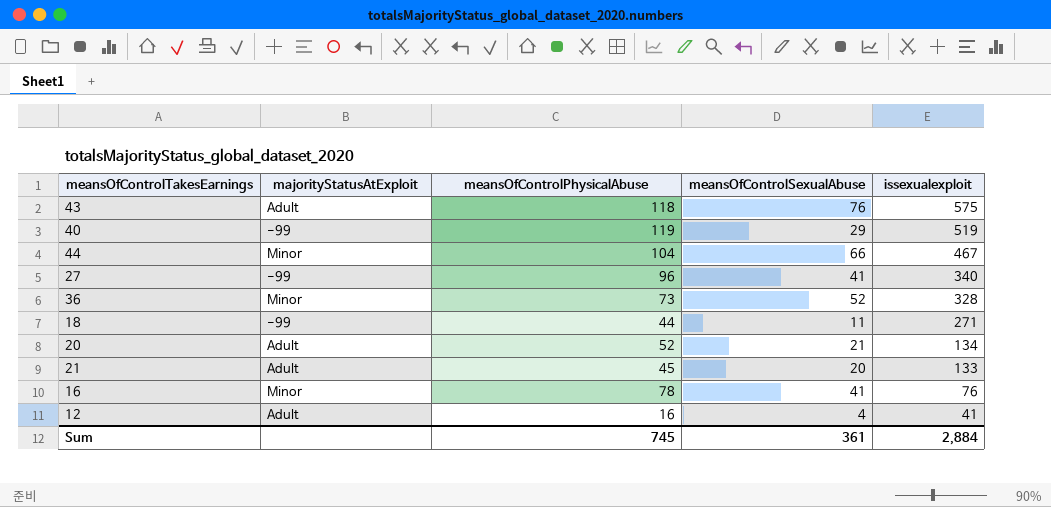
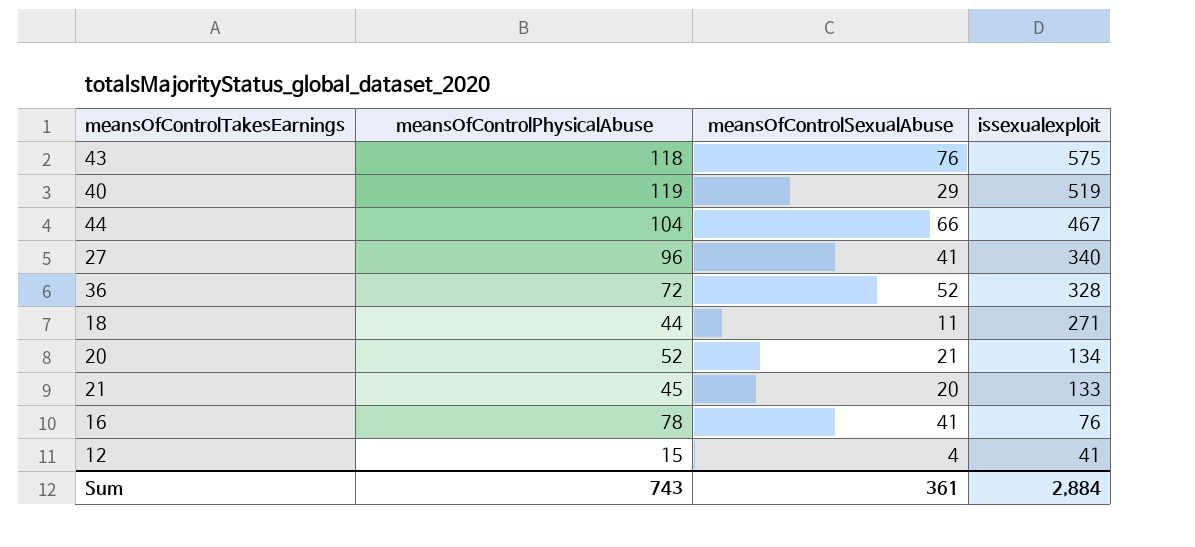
column majorityStatusAtExploit | position: 2 -> none
36 | meansOfControlPhysicalAbuse: 73 -> 72
12 | meansOfControlPhysicalAbuse: 16 -> 15
Sum | meansOfControlPhysicalAbuse: 745 -> 743

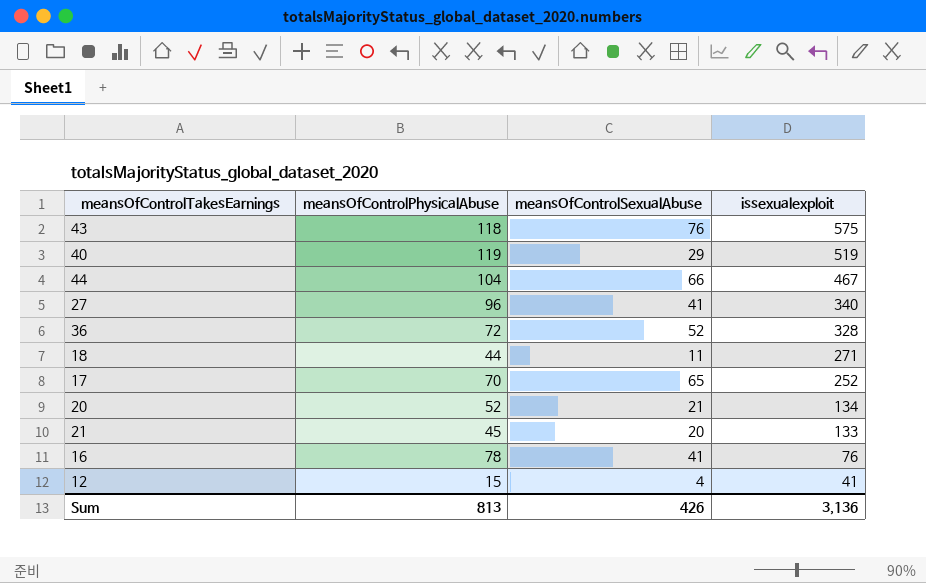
row 17: none -> 70 | 65 | 252
Sum | meansOfControlPhysicalAbuse: 743 -> 813
Sum | meansOfControlSexualAbuse: 361 -> 426
Sum | issexualexploit: 2,884 -> 3,136

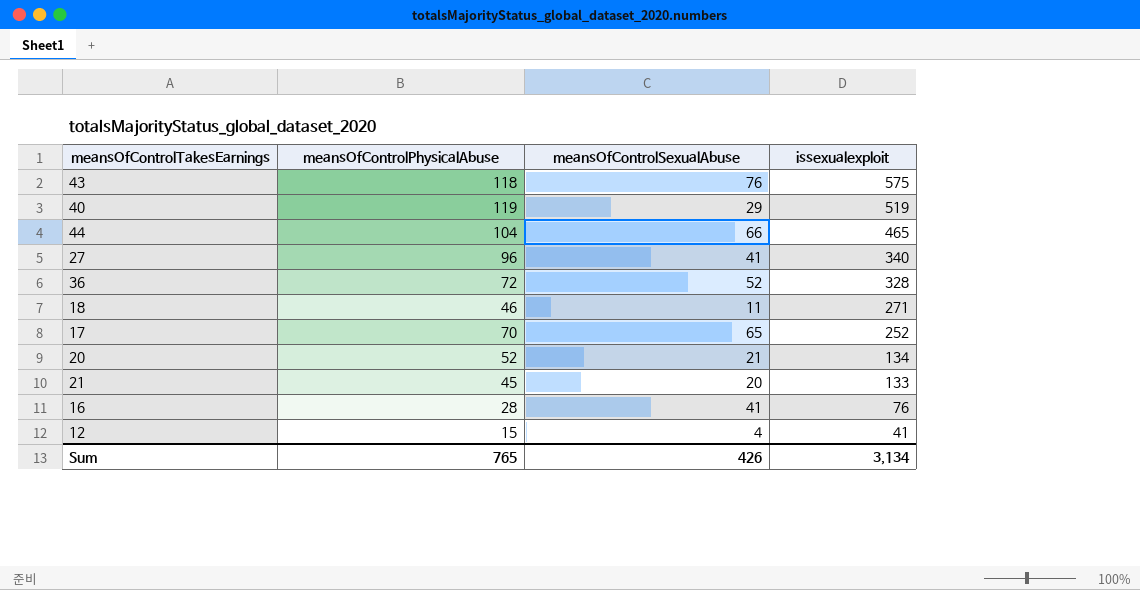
44 | issexualexploit: 467 -> 465
18 | meansOfControlPhysicalAbuse: 44 -> 46
16 | meansOfControlPhysicalAbuse: 78 -> 28
Sum | meansOfControlPhysicalAbuse: 813 -> 765
Sum | issexualexploit: 3,136 -> 3,134

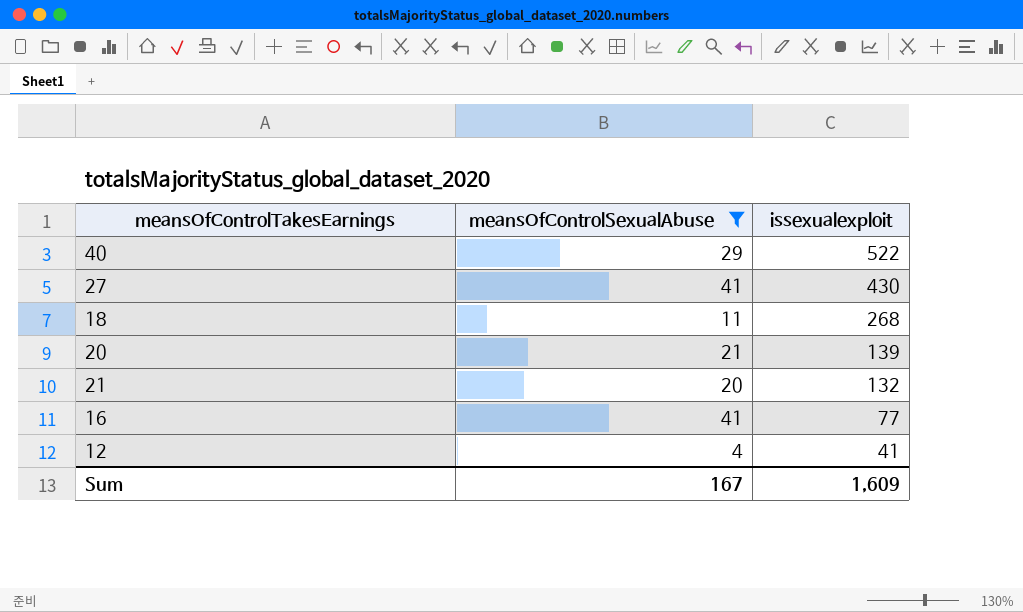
filter: none -> meansOfControlSexualAbuse <= 41
column meansOfControlPhysicalAbuse | position: 2 -> none
40 | issexualexploit: 519 -> 522
27 | issexualexploit: 340 -> 430
18 | issexualexploit: 271 -> 268
20 | issexualexploit: 134 -> 139
21 | issexualexploit: 133 -> 132
16 | issexualexploit: 76 -> 77
Sum | meansOfControlSexualAbuse: 426 -> 167
Sum | issexualexploit: 3,134 -> 1,609

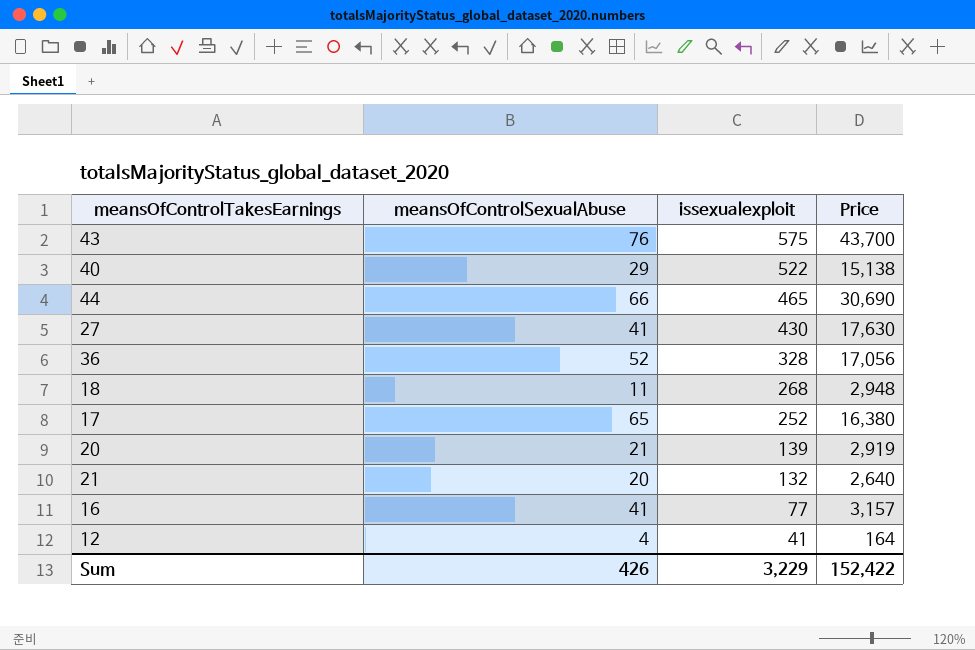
filter: meansOfControlSexualAbuse <= 41 -> none
column Price | formula: none -> [meansOfControlSexualAbuse] * [issexualexploit]
Sum | meansOfControlSexualAbuse: 167 -> 426
Sum | issexualexploit: 1,609 -> 3,229

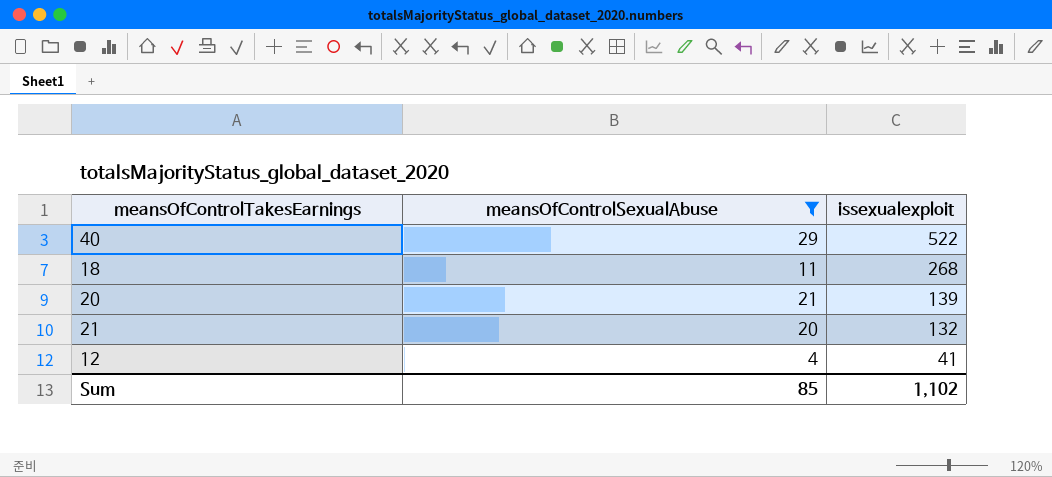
filter: none -> meansOfControlSexualAbuse <= 29
column Price | formula: [meansOfControlSexualAbuse] * [issexualexploit] -> none
Sum | meansOfControlSexualAbuse: 426 -> 85
Sum | issexualexploit: 3,229 -> 1,102

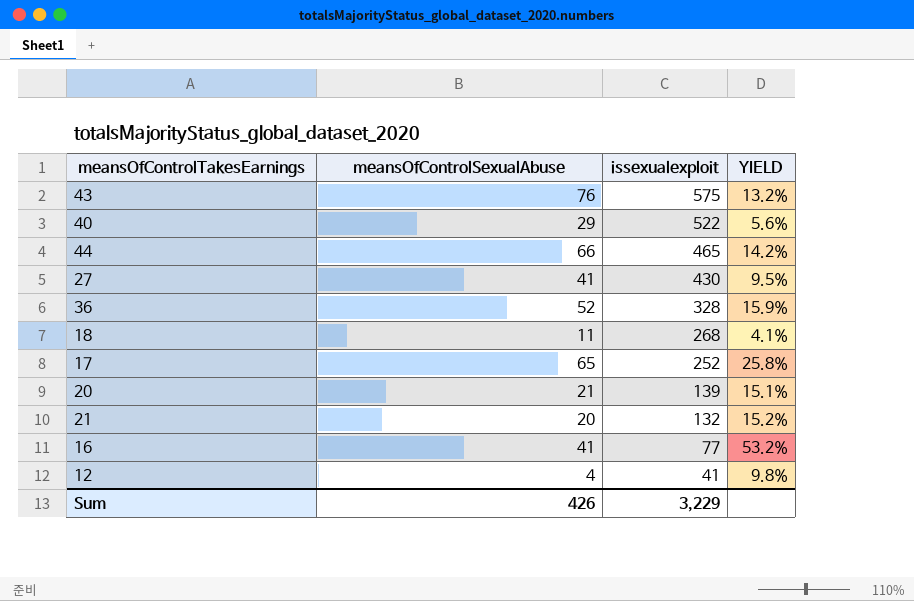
filter: meansOfControlSexualAbuse <= 29 -> none
column YIELD | formula: none -> [meansOfControlSexualAbuse] / [issexualexploit]
Sum | meansOfControlSexualAbuse: 85 -> 426
Sum | issexualexploit: 1,102 -> 3,229

